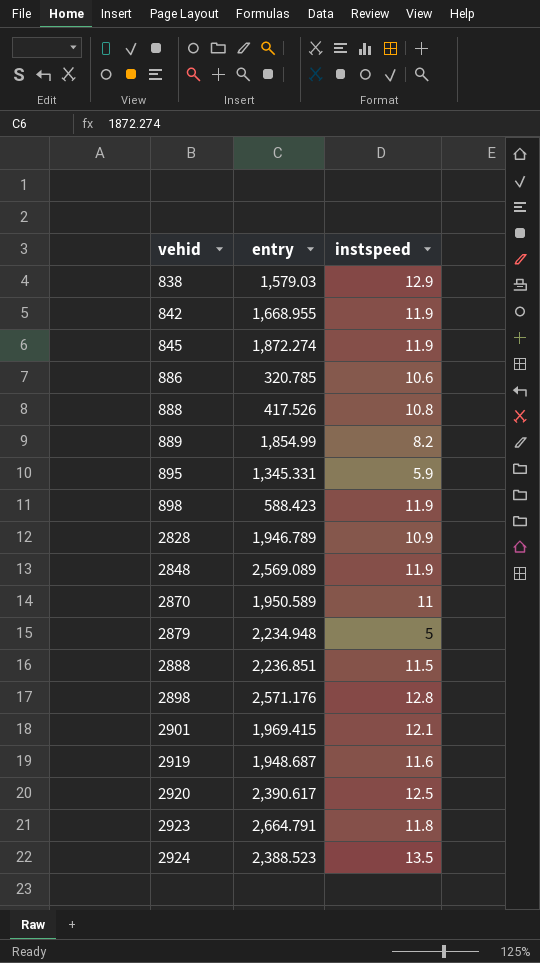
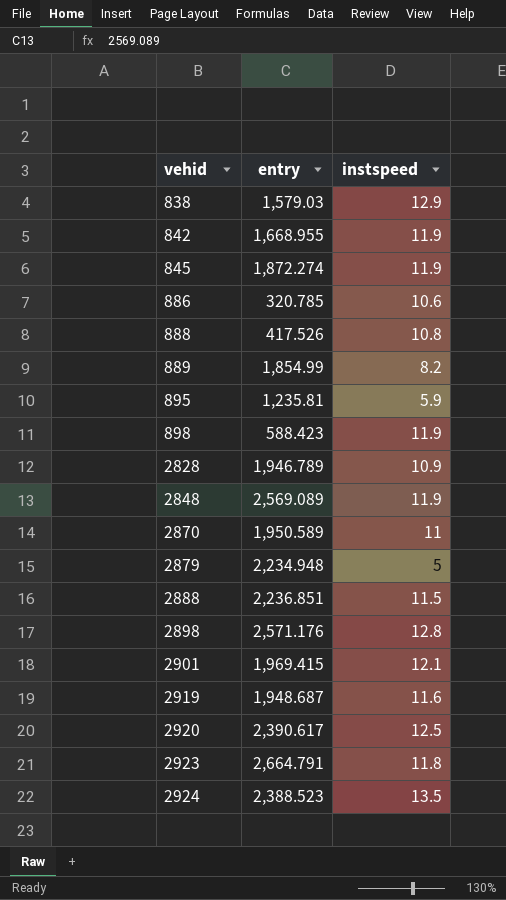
895 | entry: 1,345.331 -> 1,235.81

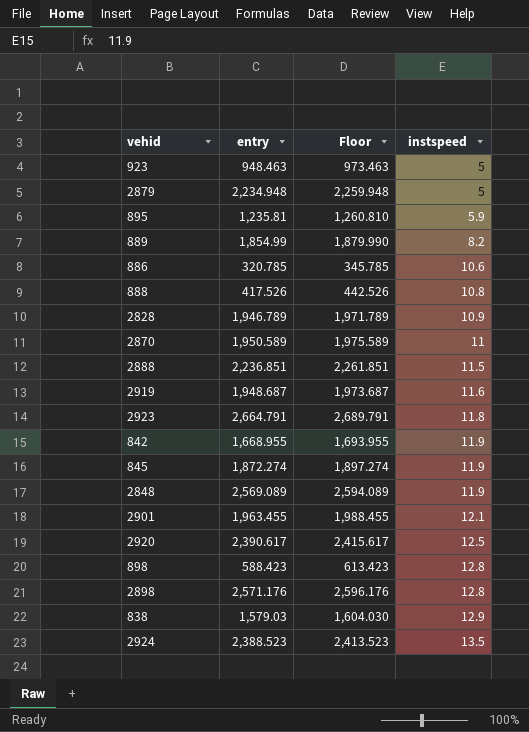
row order: vehid ascending -> instspeed ascending
column Floor | formula: none -> [entry] + 25
row 923: none -> 948.463 | 973.463 | 5
2901 | entry: 1,969.415 -> 1,963.455
898 | instspeed: 11.9 -> 12.8

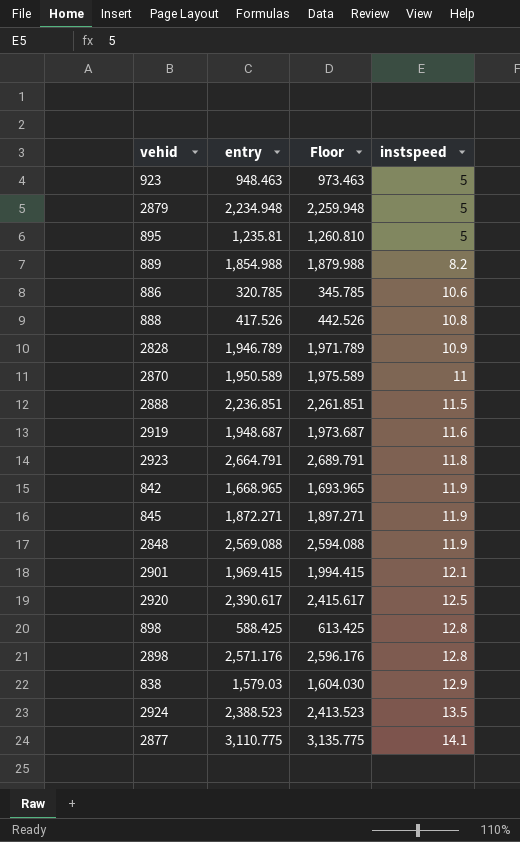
895 | instspeed: 5.9 -> 5
889 | entry: 1,854.99 -> 1,854.988
889 | Floor: 1,879.990 -> 1,879.988
842 | entry: 1,668.955 -> 1,668.965
842 | Floor: 1,693.955 -> 1,693.965
845 | entry: 1,872.274 -> 1,872.271
845 | Floor: 1,897.274 -> 1,897.271
2848 | entry: 2,569.089 -> 2,569.088
2848 | Floor: 2,594.089 -> 2,594.088
2901 | entry: 1,963.455 -> 1,969.415
2901 | Floor: 1,988.455 -> 1,994.415
898 | entry: 588.423 -> 588.425
898 | Floor: 613.423 -> 613.425
row 2877: none -> 3,110.775 | 3,135.775 | 14.1

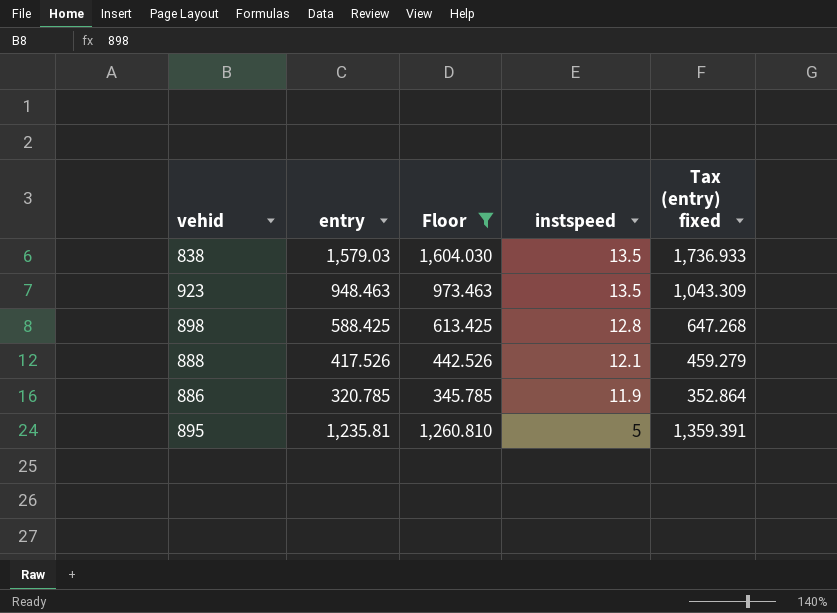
filter: none -> Floor <= 1,604.030
row order: instspeed ascending -> instspeed descending
column Tax (entry) fixed | formula: none -> [entry] * 1.1
838 | instspeed: 12.9 -> 13.5
923 | instspeed: 5 -> 13.5
888 | instspeed: 10.8 -> 12.1
886 | instspeed: 10.6 -> 11.9

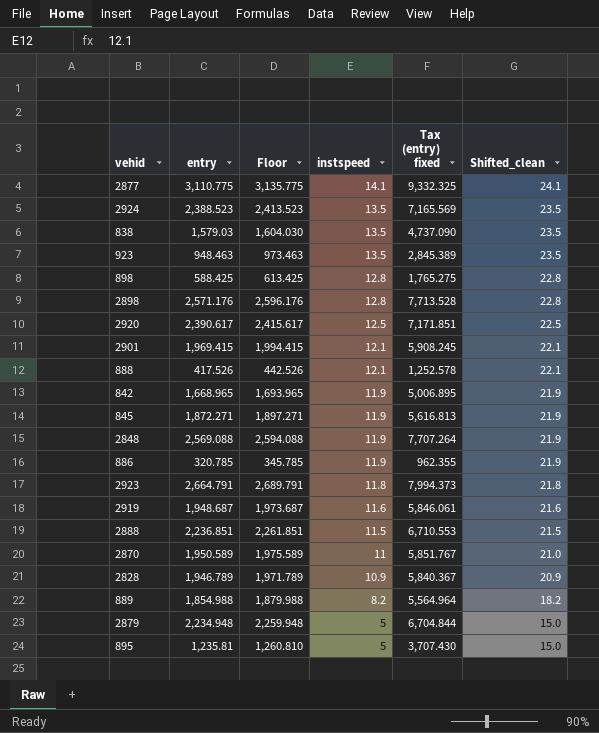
filter: Floor <= 1,604.030 -> none
column Tax (entry) fixed | formula: [entry] * 1.1 -> [entry] * 3
column Shifted_clean | formula: none -> [instspeed] + 10

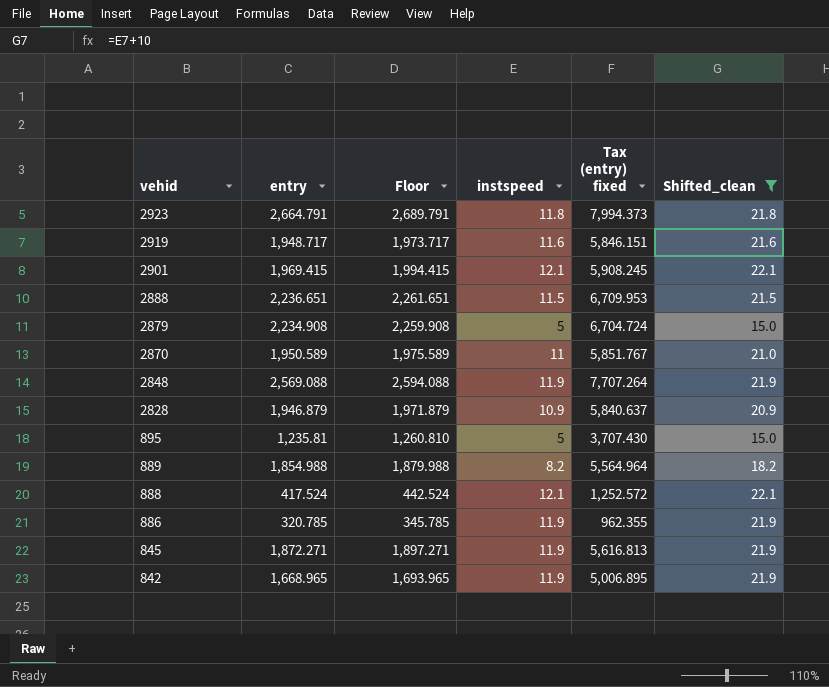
filter: none -> Shifted_clean <= 22.1
row order: instspeed descending -> vehid descending
2919 | entry: 1,948.687 -> 1,948.717
2919 | Floor: 1,973.687 -> 1,973.717
2919 | Tax (entry) fixed: 5,846.061 -> 5,846.151
2888 | entry: 2,236.851 -> 2,236.651
2888 | Floor: 2,261.851 -> 2,261.651
2888 | Tax (entry) fixed: 6,710.553 -> 6,709.953
2879 | entry: 2,234.948 -> 2,234.908
2879 | Floor: 2,259.948 -> 2,259.908
2879 | Tax (entry) fixed: 6,704.844 -> 6,704.724
2828 | entry: 1,946.789 -> 1,946.879
2828 | Floor: 1,971.789 -> 1,971.879
2828 | Tax (entry) fixed: 5,840.367 -> 5,840.637
888 | entry: 417.526 -> 417.524
888 | Floor: 442.526 -> 442.524
888 | Tax (entry) fixed: 1,252.578 -> 1,252.572

